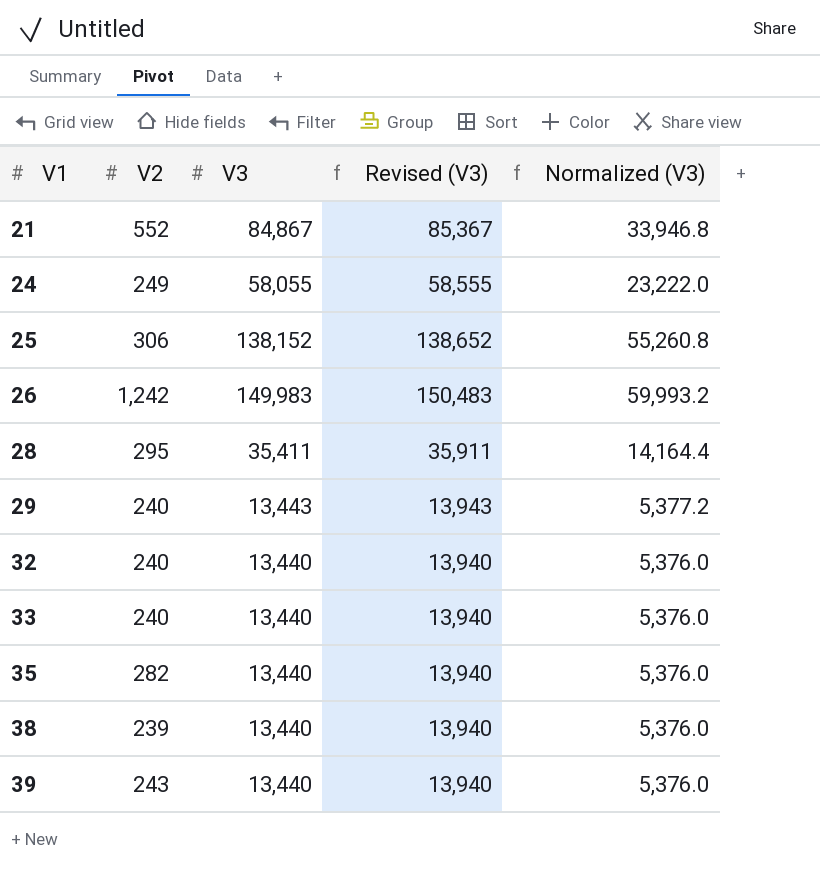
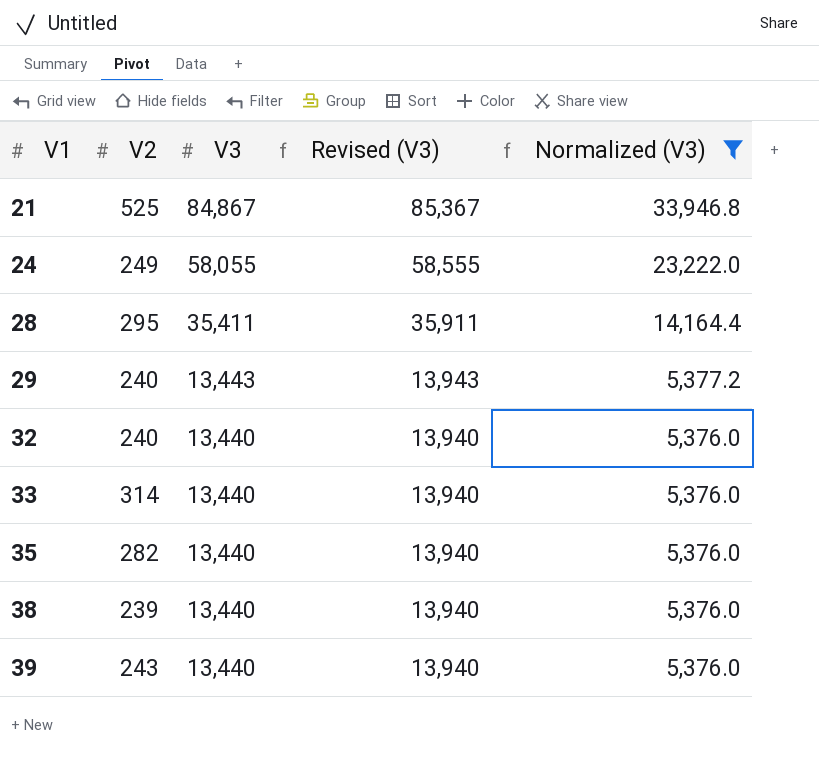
filter: none -> Normalized (V3) <= 33,946.8
21 | V2: 552 -> 525
33 | V2: 240 -> 314

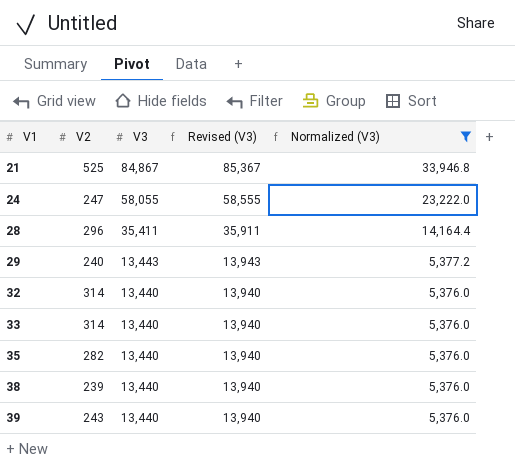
24 | V2: 249 -> 247
28 | V2: 295 -> 296
32 | V2: 240 -> 314

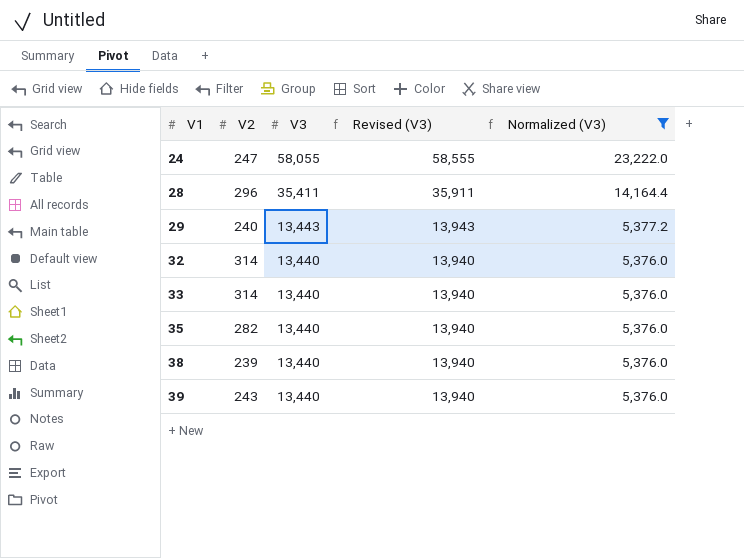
row 21: 525 | 84,867 | 85,367 | 33,946.8 -> none

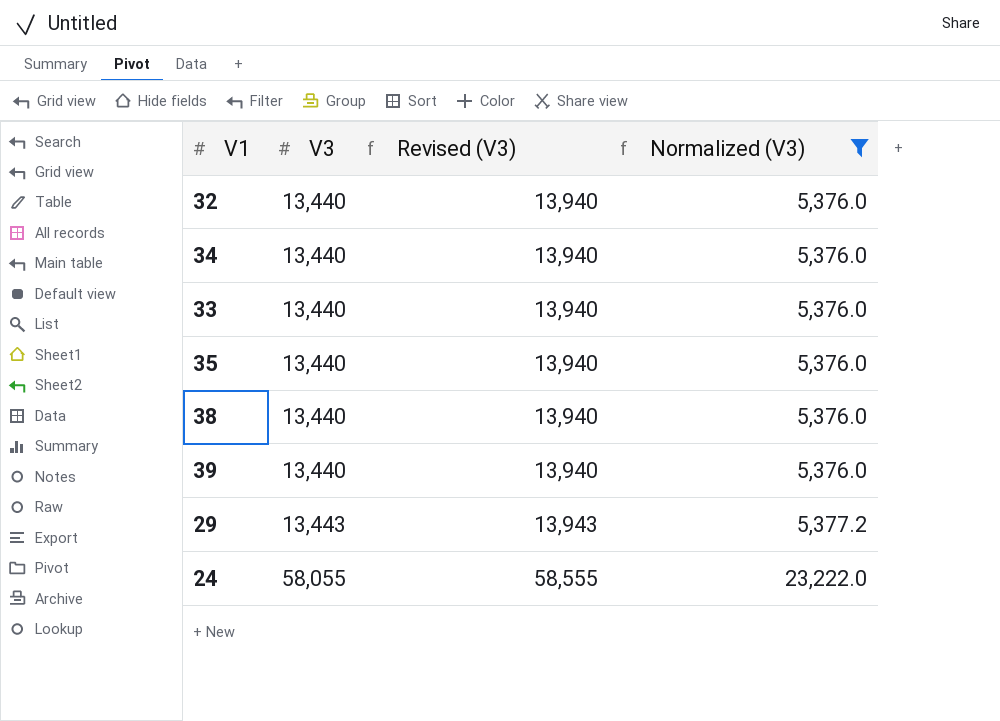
row order: V1 ascending -> V3 ascending
column V2 | position: 2 -> none
row 28: 296 | 35,411 | 35,911 | 14,164.4 -> none
row 34: none -> 13,440 | 13,940 | 5,376.0

